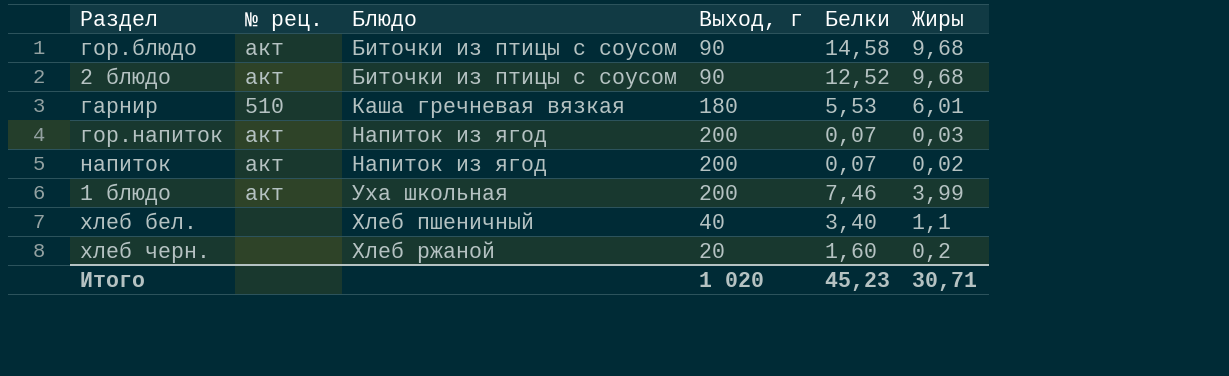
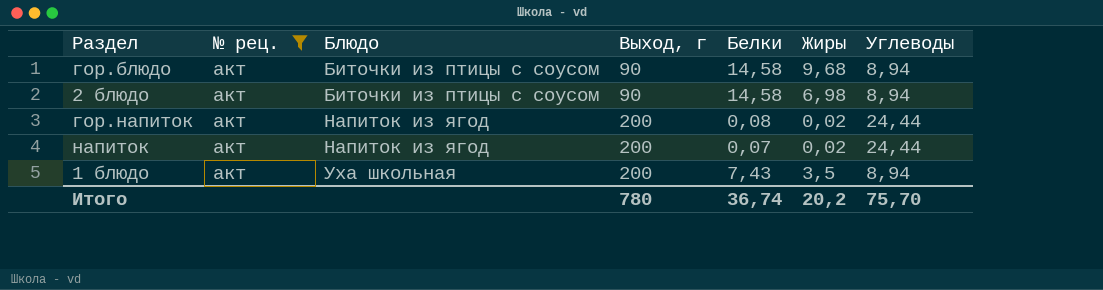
filter: none -> № рец. = акт
column Углеводы | position: none -> 7
2 блюдо | Белки: 12,52 -> 14,58
2 блюдо | Жиры: 9,68 -> 6,98
гор.напиток | Белки: 0,07 -> 0,08
гор.напиток | Жиры: 0,03 -> 0,02
1 блюдо | Белки: 7,46 -> 7,43
1 блюдо | Жиры: 3,99 -> 3,5
Итого | Выход, г: 1 020 -> 780
Итого | Белки: 45,23 -> 36,74
Итого | Жиры: 30,71 -> 20,2

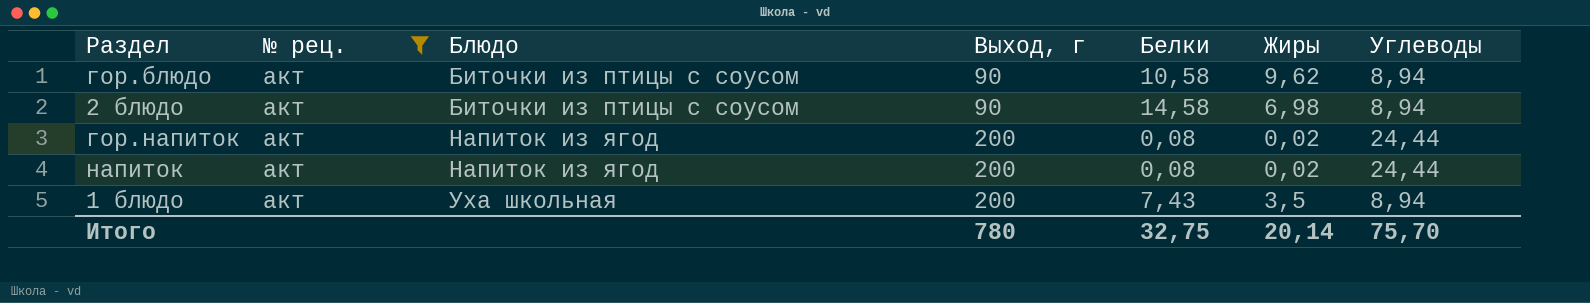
гор.блюдо | Белки: 14,58 -> 10,58
гор.блюдо | Жиры: 9,68 -> 9,62
напиток | Белки: 0,07 -> 0,08
Итого | Белки: 36,74 -> 32,75
Итого | Жиры: 20,2 -> 20,14

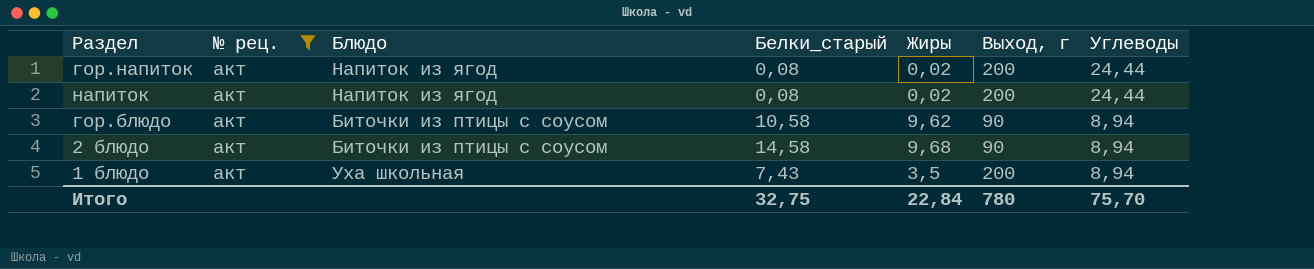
row order: Блюдо ascending -> Углеводы descending
column name: Белки -> Белки_старый
column Выход, г | position: 4 -> 6
2 блюдо | Жиры: 6,98 -> 9,68
Итого | Жиры: 20,14 -> 22,84

